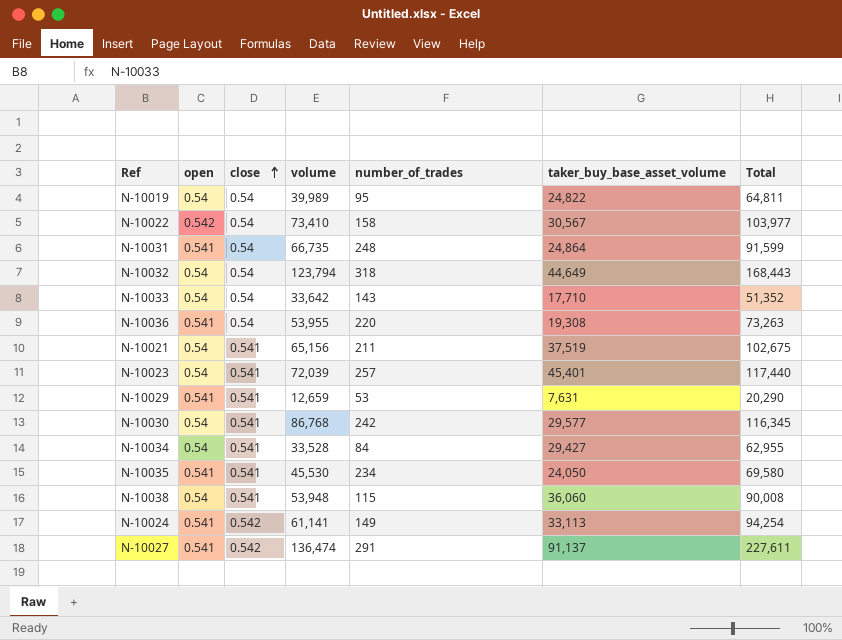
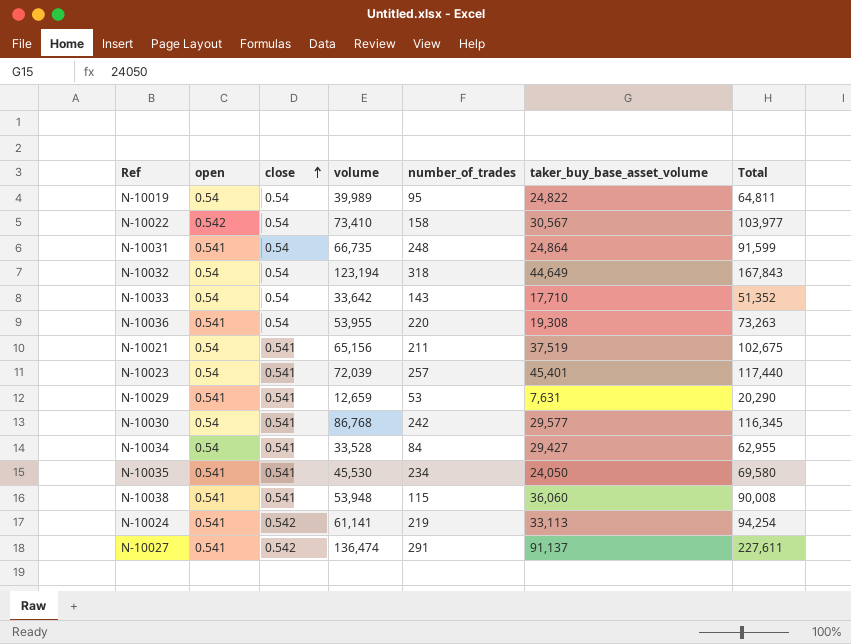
N-10032 | volume: 123,794 -> 123,194
N-10032 | Total: 168,443 -> 167,843
N-10038 | open: 0.54 -> 0.541
N-10024 | number_of_trades: 149 -> 219

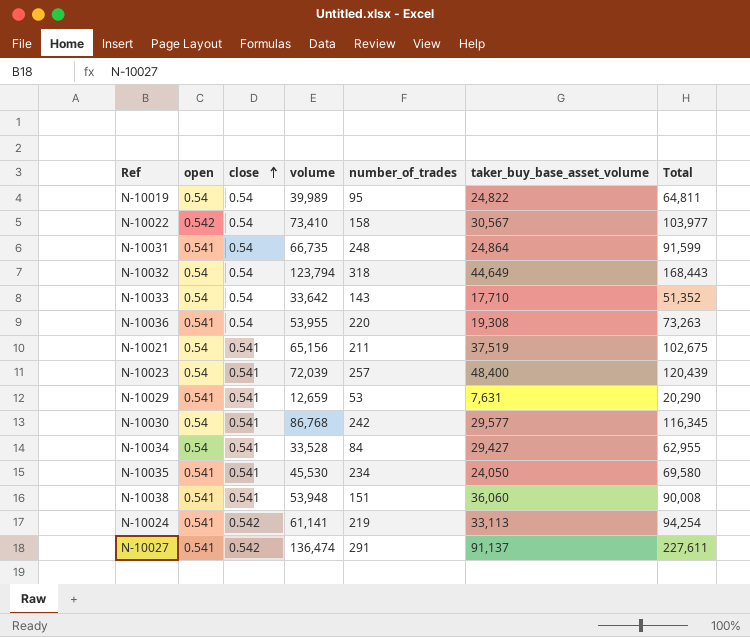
N-10032 | volume: 123,194 -> 123,794
N-10032 | Total: 167,843 -> 168,443
N-10023 | taker_buy_base_asset_volume: 45,401 -> 48,400
N-10023 | Total: 117,440 -> 120,439
N-10038 | number_of_trades: 115 -> 151

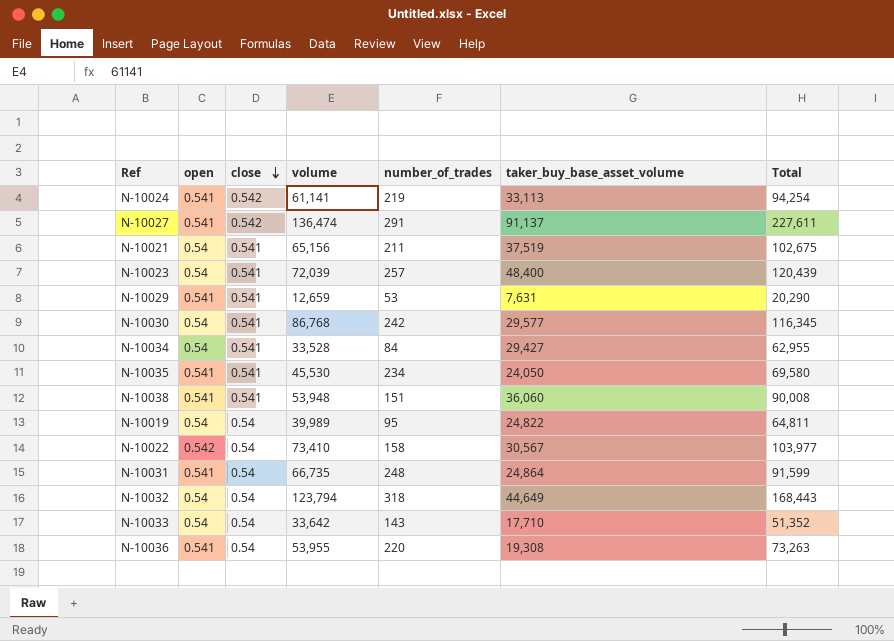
row order: close ascending -> close descending

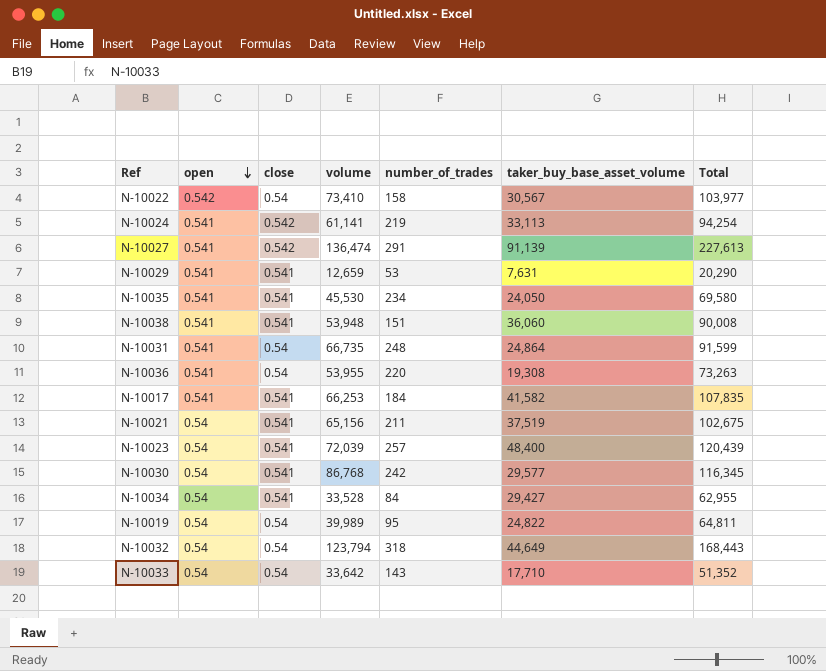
row order: close descending -> open descending
N-10027 | taker_buy_base_asset_volume: 91,137 -> 91,139
N-10027 | Total: 227,611 -> 227,613
row N-10017: none -> 0.541 | 0.541 | 66,253 | 184 | 41,582 | 107,835

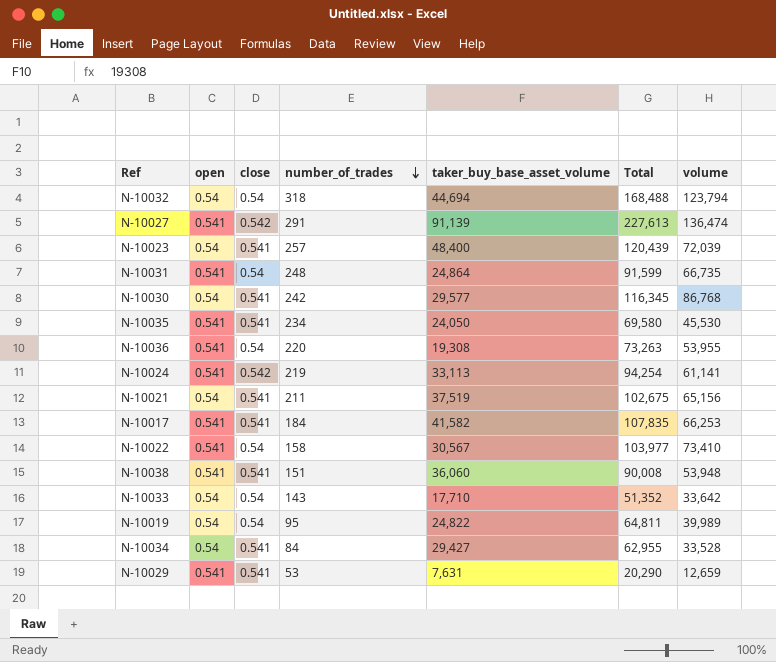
row order: open descending -> number_of_trades descending
column volume | position: 4 -> 7
N-10032 | taker_buy_base_asset_volume: 44,649 -> 44,694
N-10032 | Total: 168,443 -> 168,488
N-10022 | open: 0.542 -> 0.541

